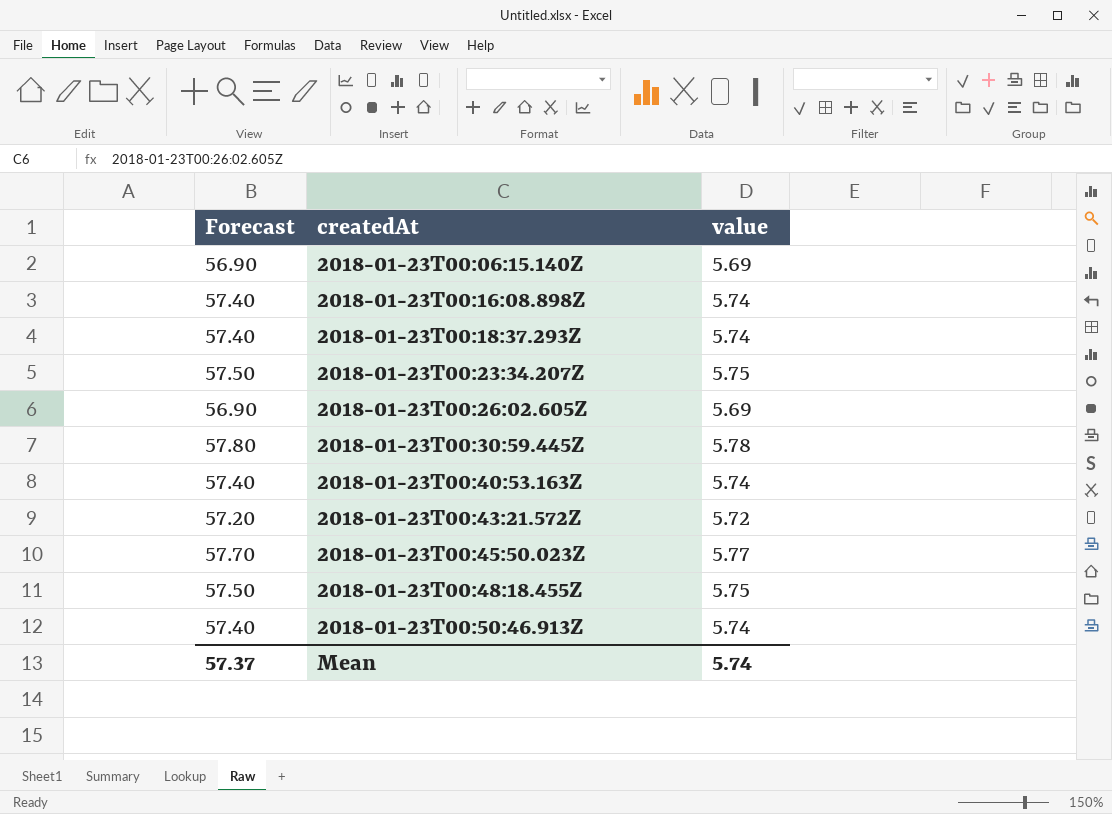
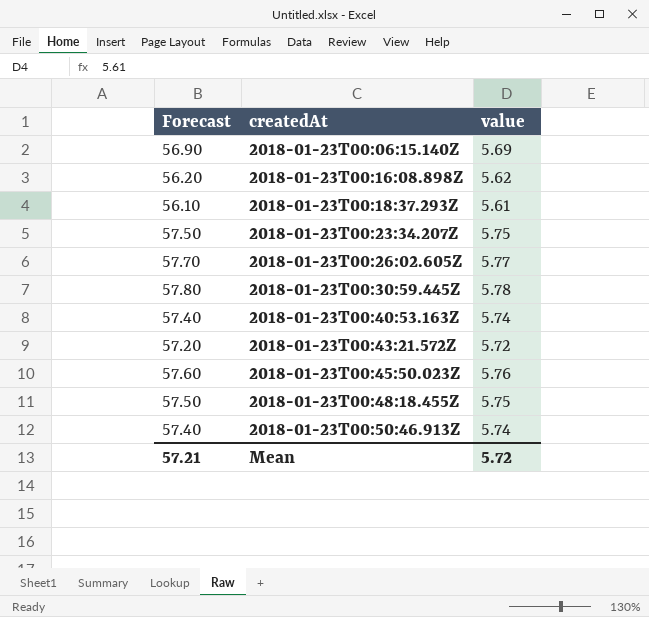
2018-01-23T00:16:08.898Z | Forecast: 57.40 -> 56.20
2018-01-23T00:16:08.898Z | value: 5.74 -> 5.62
2018-01-23T00:18:37.293Z | Forecast: 57.40 -> 56.10
2018-01-23T00:18:37.293Z | value: 5.74 -> 5.61
2018-01-23T00:26:02.605Z | Forecast: 56.90 -> 57.70
2018-01-23T00:26:02.605Z | value: 5.69 -> 5.77
2018-01-23T00:45:50.023Z | Forecast: 57.70 -> 57.60
2018-01-23T00:45:50.023Z | value: 5.77 -> 5.76
Mean | Forecast: 57.37 -> 57.21
Mean | value: 5.74 -> 5.72

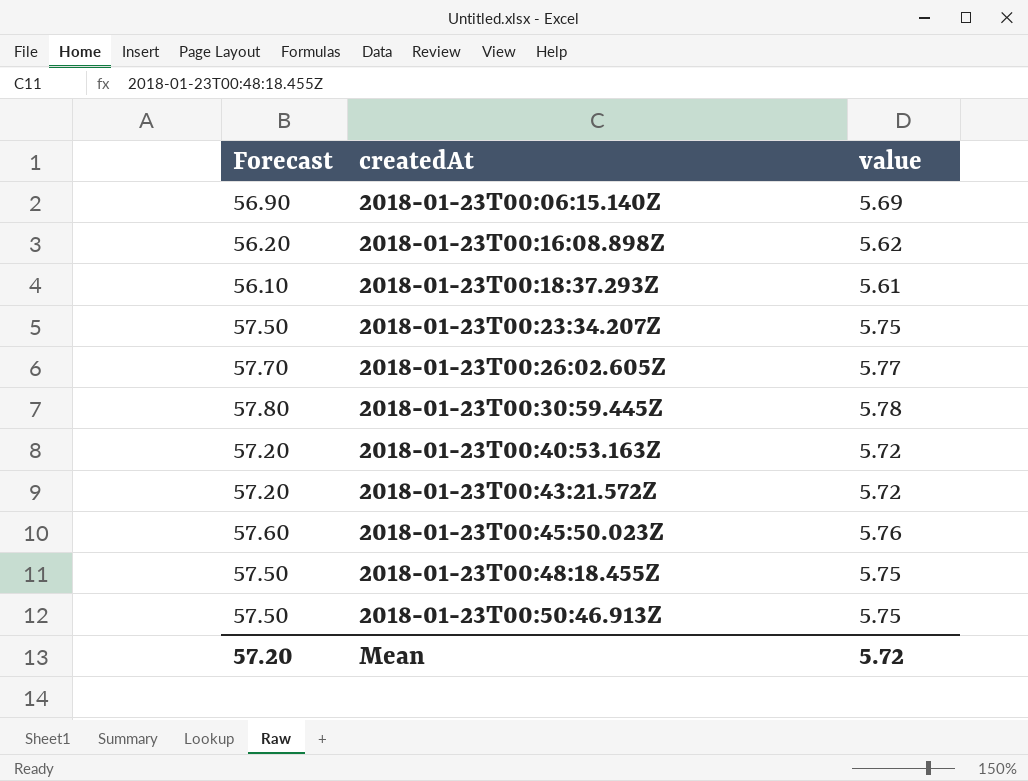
2018-01-23T00:40:53.163Z | Forecast: 57.40 -> 57.20
2018-01-23T00:40:53.163Z | value: 5.74 -> 5.72
2018-01-23T00:50:46.913Z | Forecast: 57.40 -> 57.50
2018-01-23T00:50:46.913Z | value: 5.74 -> 5.75
Mean | Forecast: 57.21 -> 57.20

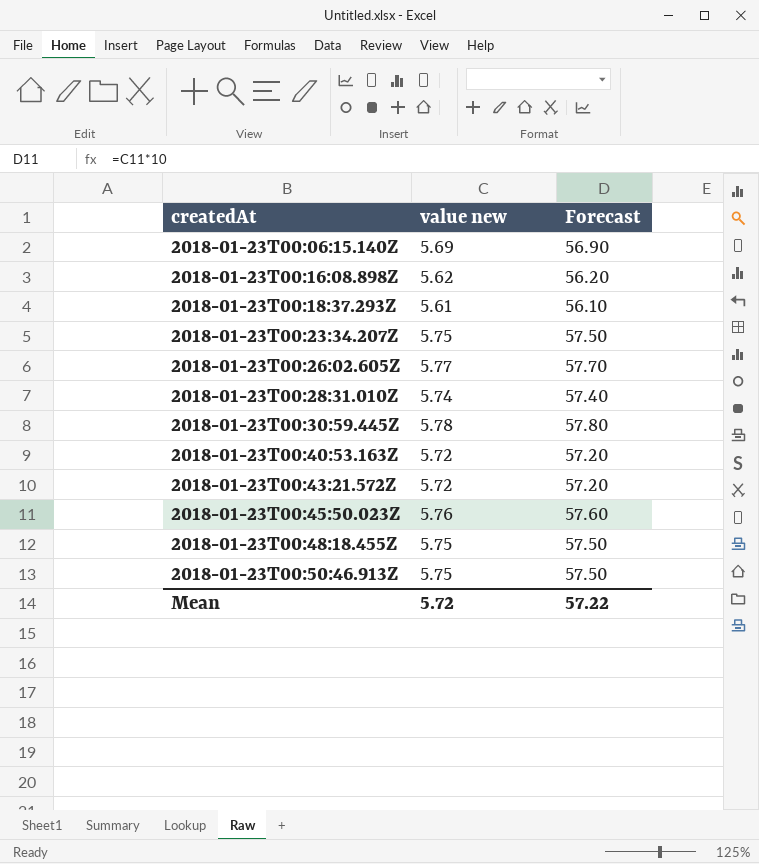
column name: value -> value new
column Forecast | position: 1 -> 3
row 2018-01-23T00:28:31.010Z: none -> 5.74 | 57.40
Mean | Forecast: 57.20 -> 57.22

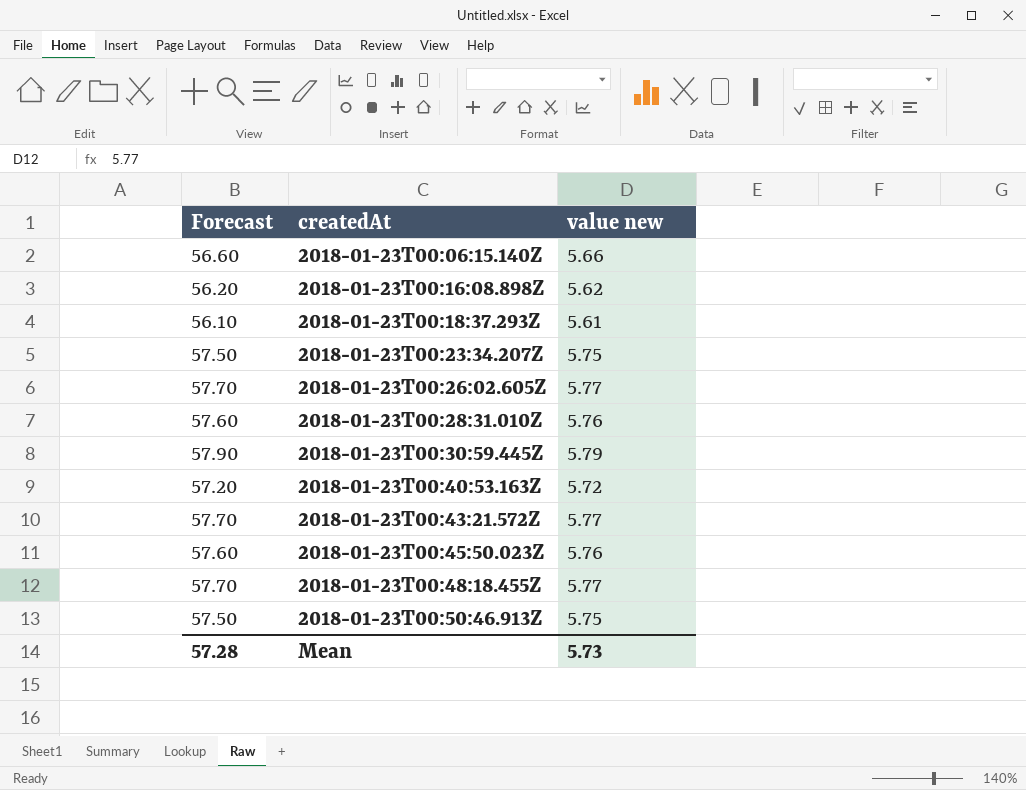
column Forecast | position: 3 -> 1
2018-01-23T00:06:15.140Z | Forecast: 56.90 -> 56.60
2018-01-23T00:06:15.140Z | value new: 5.69 -> 5.66
2018-01-23T00:28:31.010Z | Forecast: 57.40 -> 57.60
2018-01-23T00:28:31.010Z | value new: 5.74 -> 5.76
2018-01-23T00:30:59.445Z | Forecast: 57.80 -> 57.90
2018-01-23T00:30:59.445Z | value new: 5.78 -> 5.79
2018-01-23T00:43:21.572Z | Forecast: 57.20 -> 57.70
2018-01-23T00:43:21.572Z | value new: 5.72 -> 5.77
2018-01-23T00:48:18.455Z | Forecast: 57.50 -> 57.70
2018-01-23T00:48:18.455Z | value new: 5.75 -> 5.77
Mean | Forecast: 57.22 -> 57.28
Mean | value new: 5.72 -> 5.73

